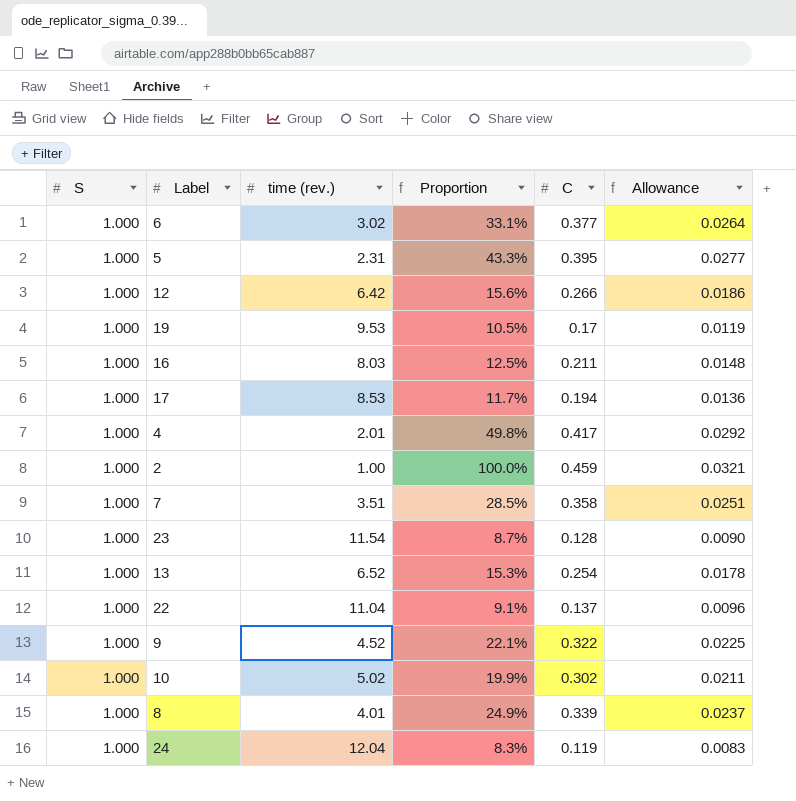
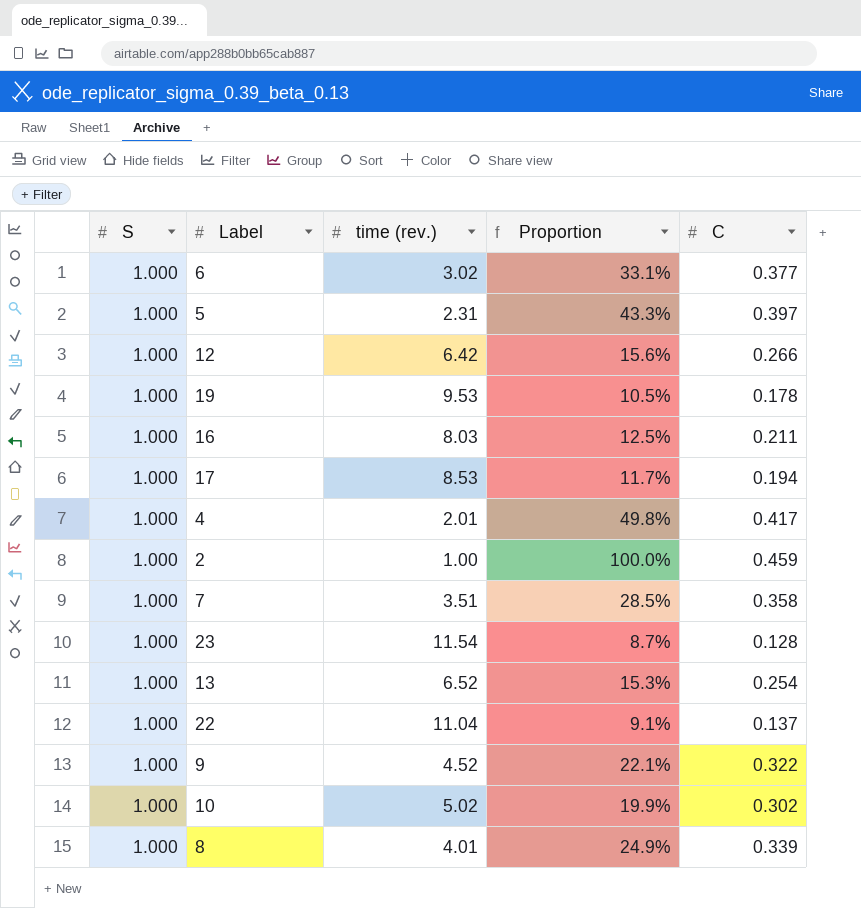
column Allowance | formula: [C] * 0.07 -> none
row 24: 1.000 | 12.04 | 8.3% | 0.119 | 0.0083 -> none
5 | C: 0.395 -> 0.397
19 | C: 0.17 -> 0.178

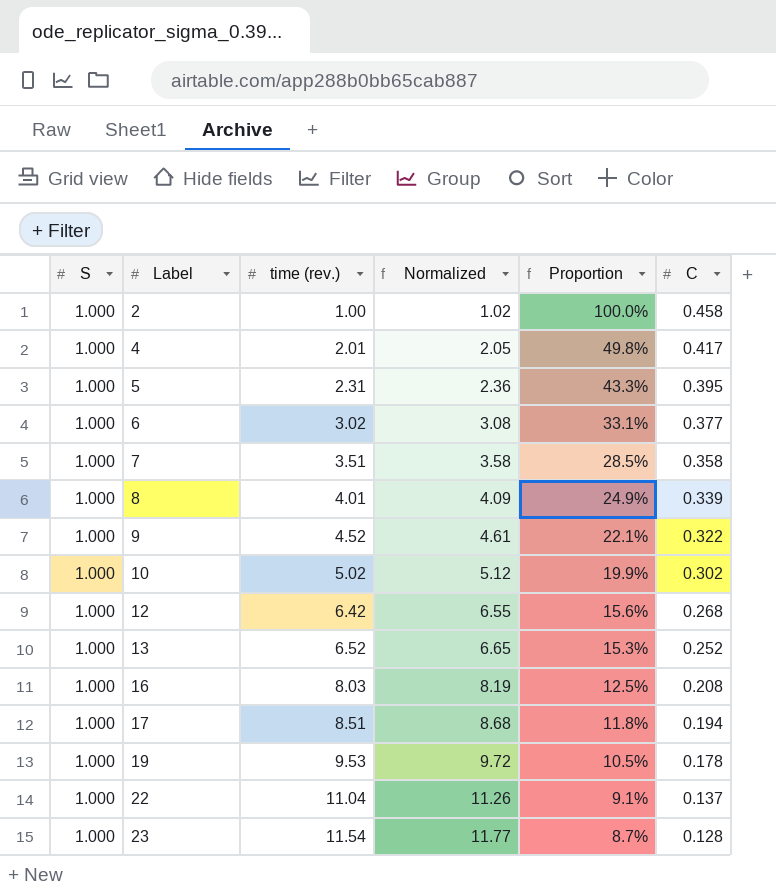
row order: none -> Label ascending
column Normalized | formula: none -> [time (rev.)] * 1.02
2 | C: 0.459 -> 0.458
5 | C: 0.397 -> 0.395
12 | C: 0.266 -> 0.268
13 | C: 0.254 -> 0.252
16 | C: 0.211 -> 0.208
17 | time (rev.): 8.53 -> 8.51
17 | Proportion: 11.7% -> 11.8%

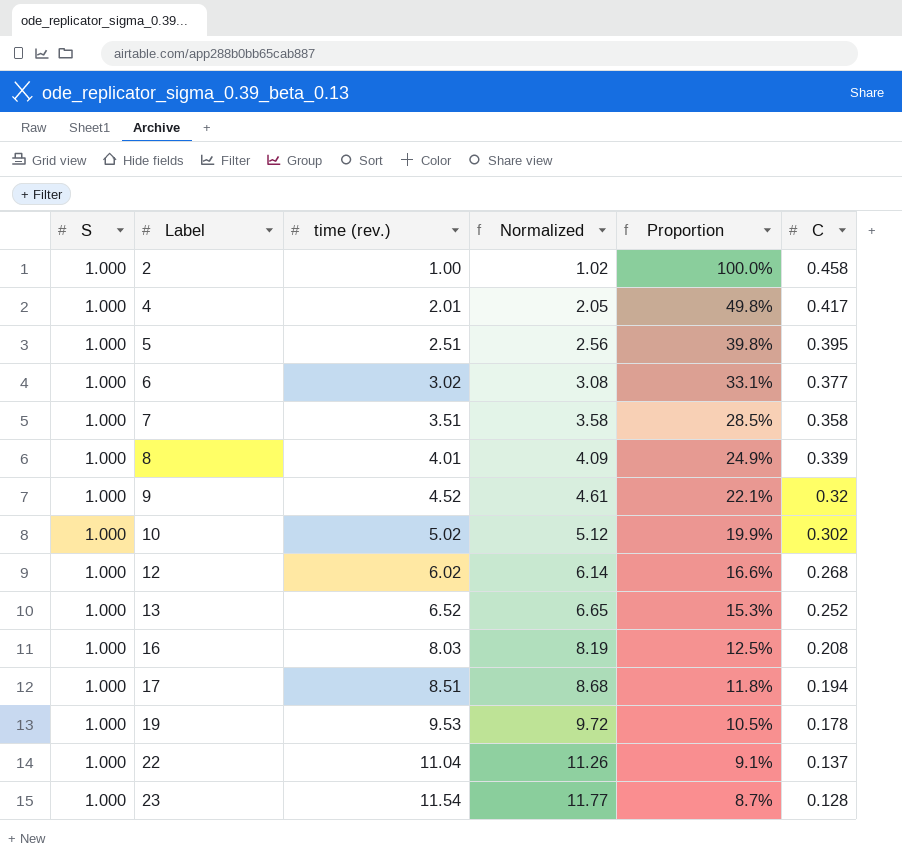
5 | time (rev.): 2.31 -> 2.51
5 | Normalized: 2.36 -> 2.56
5 | Proportion: 43.3% -> 39.8%
9 | C: 0.322 -> 0.32
12 | time (rev.): 6.42 -> 6.02
12 | Normalized: 6.55 -> 6.14
12 | Proportion: 15.6% -> 16.6%

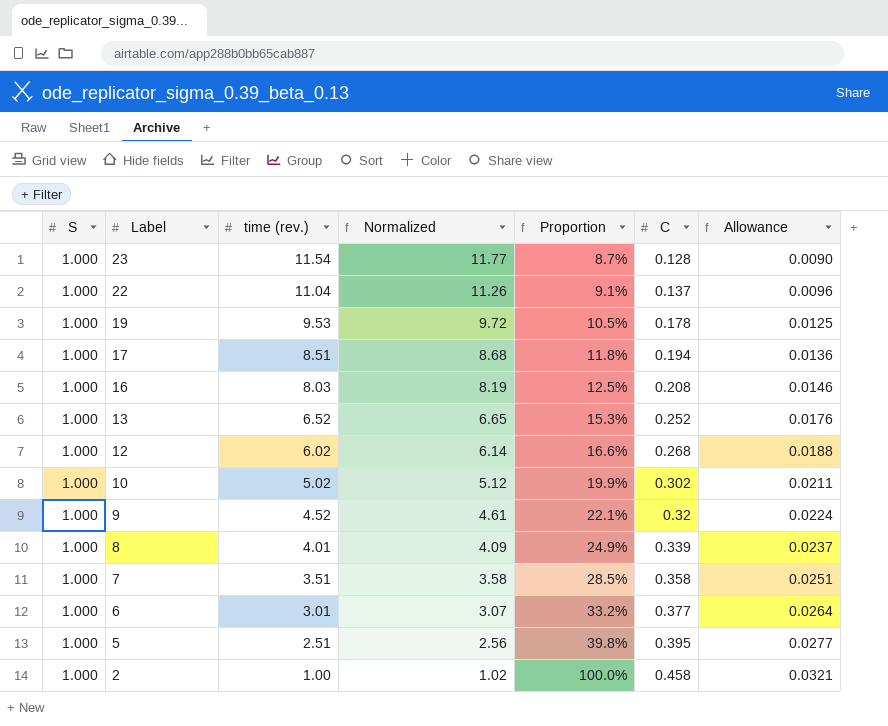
row order: Label ascending -> Label descending
column Allowance | formula: none -> [C] * 0.07
row 4: 1.000 | 2.01 | 2.05 | 49.8% | 0.417 -> none
6 | time (rev.): 3.02 -> 3.01
6 | Normalized: 3.08 -> 3.07
6 | Proportion: 33.1% -> 33.2%

